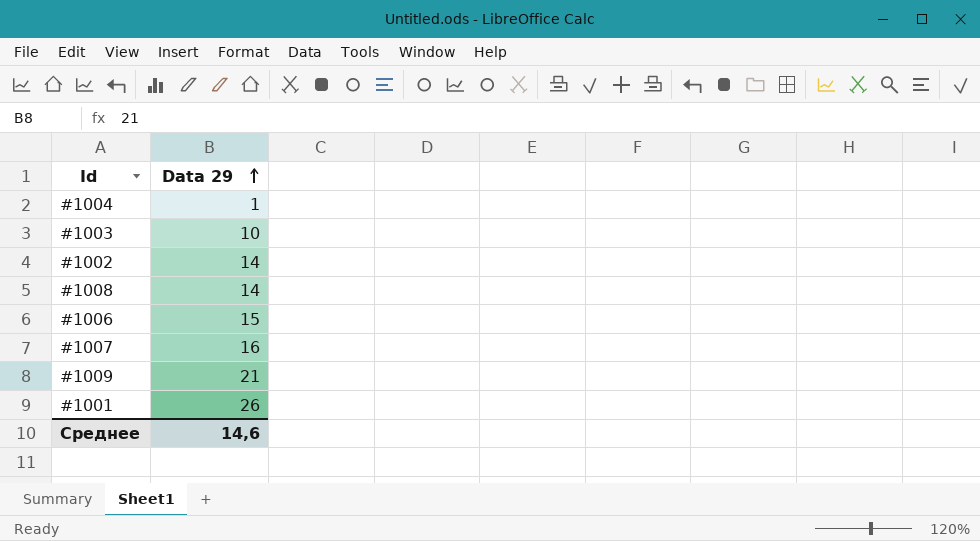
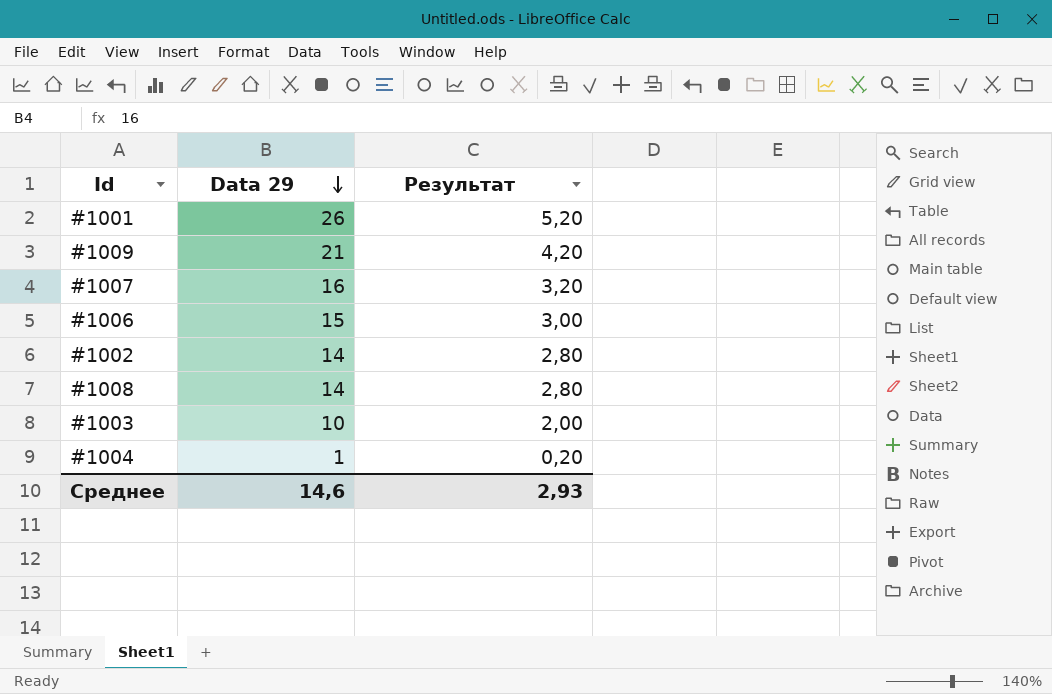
row order: Data 29 ascending -> Data 29 descending
column Результат | formula: none -> [Data 29] * 0,2

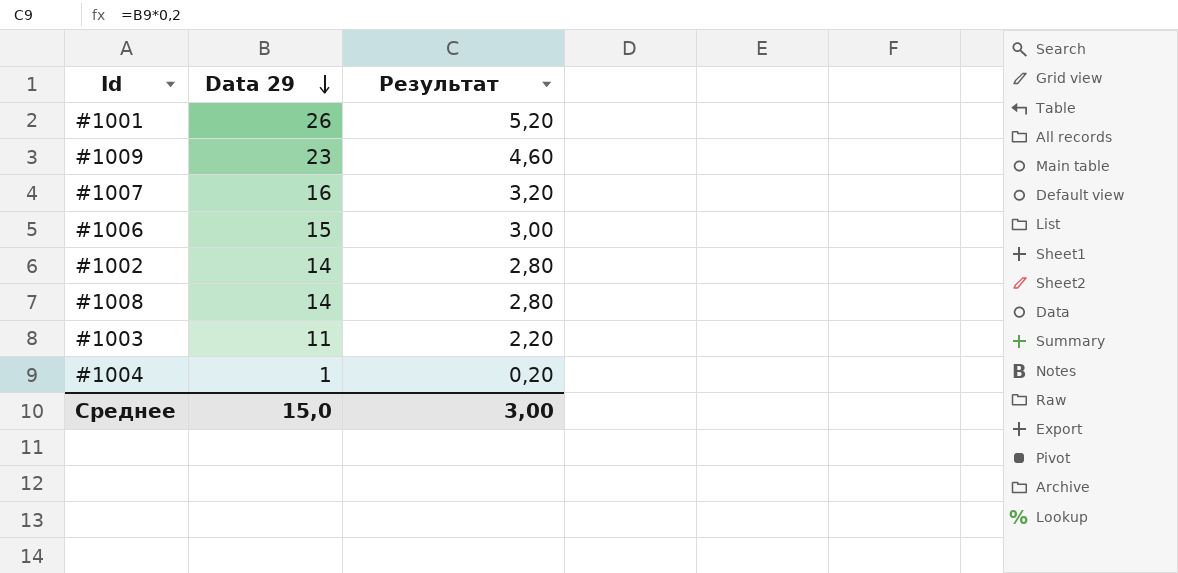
#1009 | Data 29: 21 -> 23
#1009 | Результат: 4,20 -> 4,60
#1003 | Data 29: 10 -> 11
#1003 | Результат: 2,00 -> 2,20
Среднее | Data 29: 14,6 -> 15,0
Среднее | Результат: 2,93 -> 3,00

